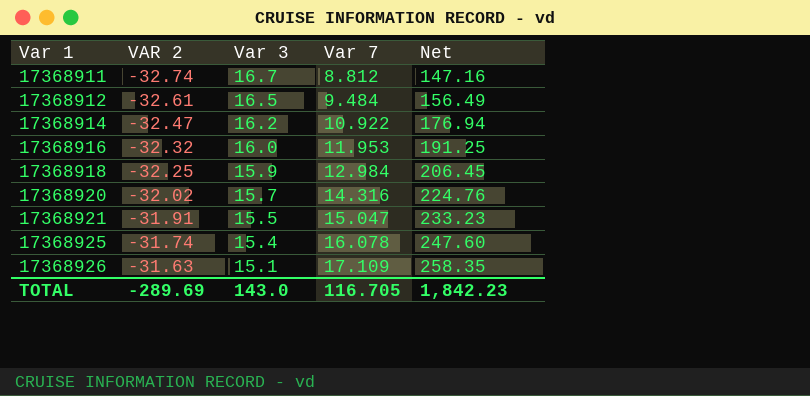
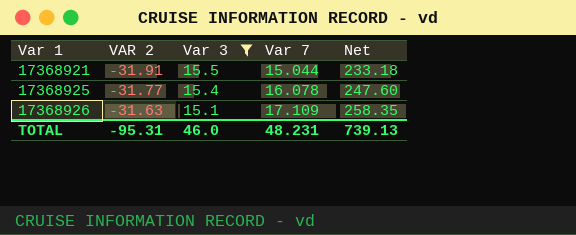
filter: none -> Var 3 <= 15.5
17368921 | Var 7: 15.047 -> 15.044
17368921 | Net: 233.23 -> 233.18
17368925 | VAR 2: -31.74 -> -31.77
TOTAL | VAR 2: -289.69 -> -95.31
TOTAL | Var 3: 143.0 -> 46.0
TOTAL | Var 7: 116.705 -> 48.231
TOTAL | Net: 1,842.23 -> 739.13

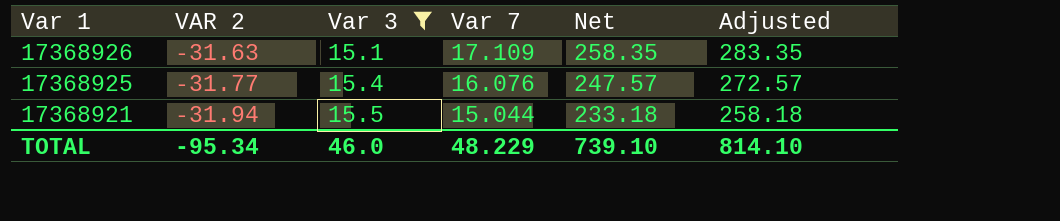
row order: Var 1 ascending -> Var 1 descending
column Adjusted | formula: none -> [Net] + 25
17368925 | Var 7: 16.078 -> 16.076
17368925 | Net: 247.60 -> 247.57
17368921 | VAR 2: -31.91 -> -31.94
TOTAL | VAR 2: -95.31 -> -95.34
TOTAL | Var 7: 48.231 -> 48.229
TOTAL | Net: 739.13 -> 739.10

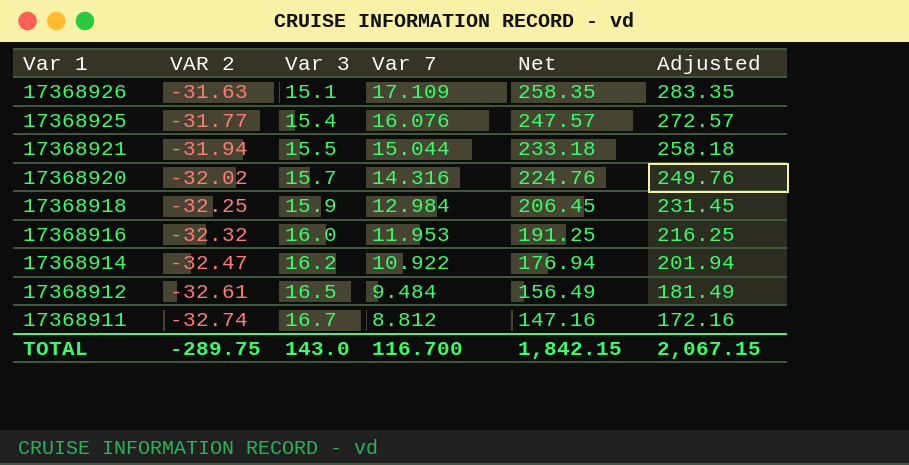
filter: Var 3 <= 15.5 -> none
TOTAL | VAR 2: -95.34 -> -289.75
TOTAL | Var 3: 46.0 -> 143.0
TOTAL | Var 7: 48.229 -> 116.700
TOTAL | Net: 739.10 -> 1,842.15
TOTAL | Adjusted: 814.10 -> 2,067.15

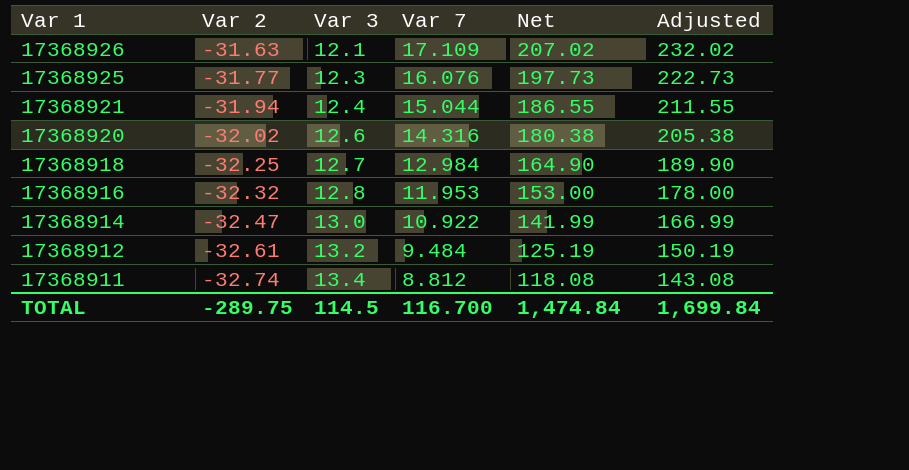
column name: VAR 2 -> Var 2
17368926 | Var 3: 15.1 -> 12.1
17368926 | Net: 258.35 -> 207.02
17368926 | Adjusted: 283.35 -> 232.02
17368925 | Var 3: 15.4 -> 12.3
17368925 | Net: 247.57 -> 197.73
17368925 | Adjusted: 272.57 -> 222.73
17368921 | Var 3: 15.5 -> 12.4
17368921 | Net: 233.18 -> 186.55
17368921 | Adjusted: 258.18 -> 211.55
17368920 | Var 3: 15.7 -> 12.6
17368920 | Net: 224.76 -> 180.38
17368920 | Adjusted: 249.76 -> 205.38
17368918 | Var 3: 15.9 -> 12.7
17368918 | Net: 206.45 -> 164.90
17368918 | Adjusted: 231.45 -> 189.90
17368916 | Var 3: 16.0 -> 12.8
17368916 | Net: 191.25 -> 153.00
17368916 | Adjusted: 216.25 -> 178.00
17368914 | Var 3: 16.2 -> 13.0
17368914 | Net: 176.94 -> 141.99
17368914 | Adjusted: 201.94 -> 166.99
17368912 | Var 3: 16.5 -> 13.2
17368912 | Net: 156.49 -> 125.19
17368912 | Adjusted: 181.49 -> 150.19
17368911 | Var 3: 16.7 -> 13.4
17368911 | Net: 147.16 -> 118.08
17368911 | Adjusted: 172.16 -> 143.08
TOTAL | Var 3: 143.0 -> 114.5
TOTAL | Net: 1,842.15 -> 1,474.84
TOTAL | Adjusted: 2,067.15 -> 1,699.84

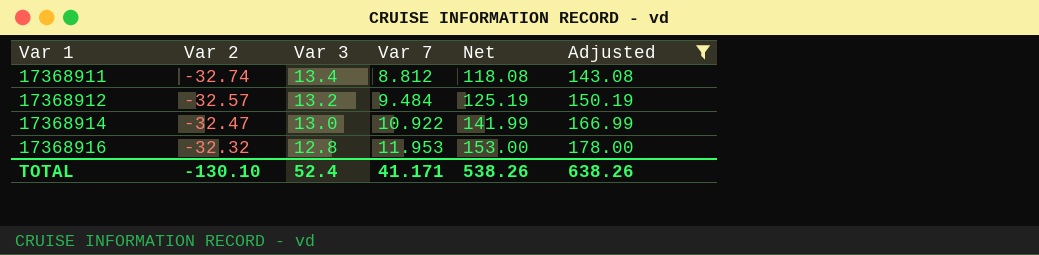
filter: none -> Adjusted <= 178.00
row order: Var 1 descending -> Var 1 ascending
17368912 | Var 2: -32.61 -> -32.57
TOTAL | Var 2: -289.75 -> -130.10
TOTAL | Var 3: 114.5 -> 52.4
TOTAL | Var 7: 116.700 -> 41.171
TOTAL | Net: 1,474.84 -> 538.26
TOTAL | Adjusted: 1,699.84 -> 638.26

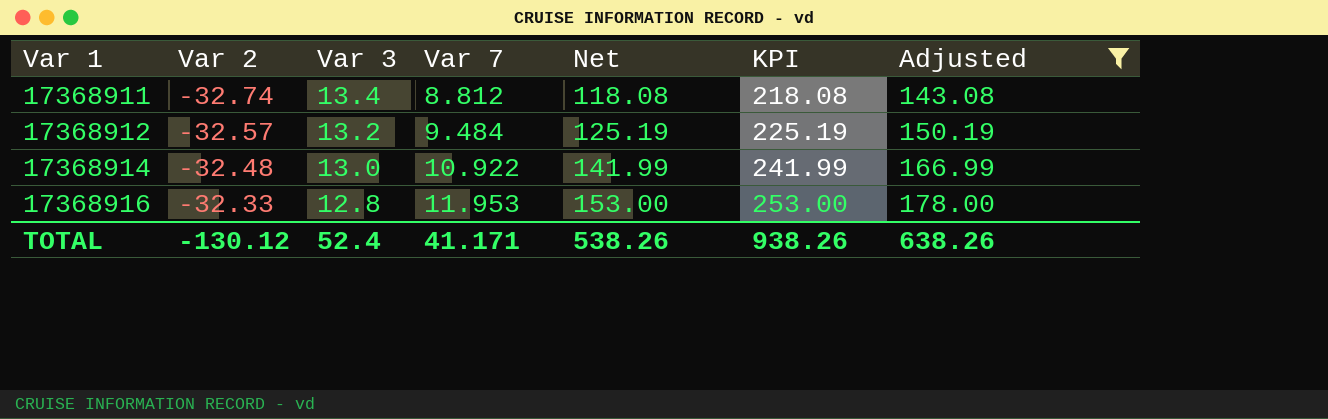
column KPI | formula: none -> [Net] + 100
17368914 | Var 2: -32.47 -> -32.48
17368916 | Var 2: -32.32 -> -32.33
TOTAL | Var 2: -130.10 -> -130.12

